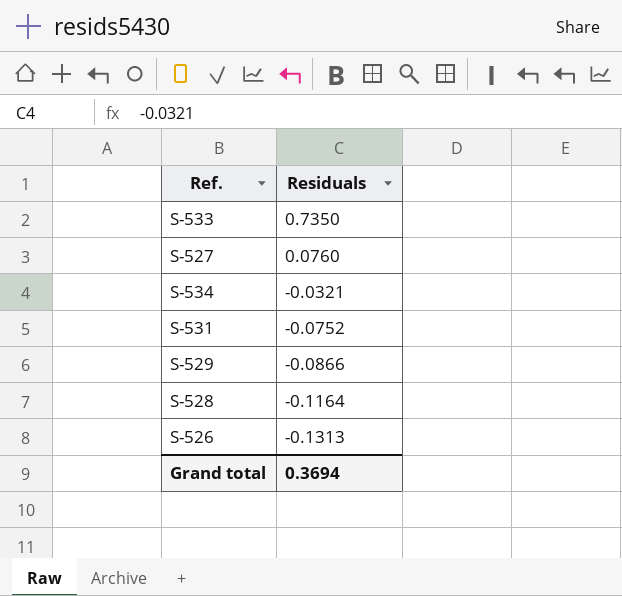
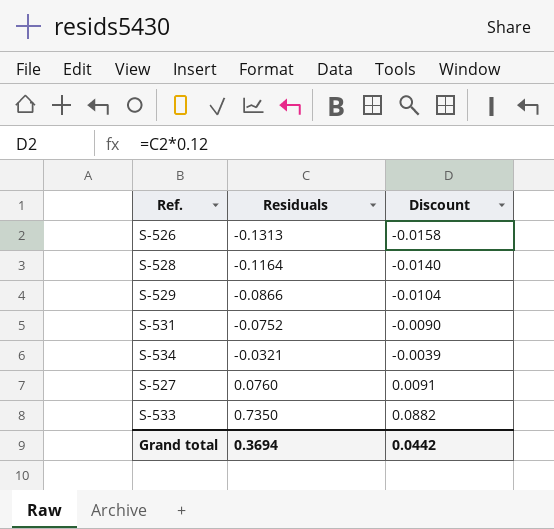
row order: Residuals descending -> Residuals ascending
column Discount | formula: none -> [Residuals] * 0.12

